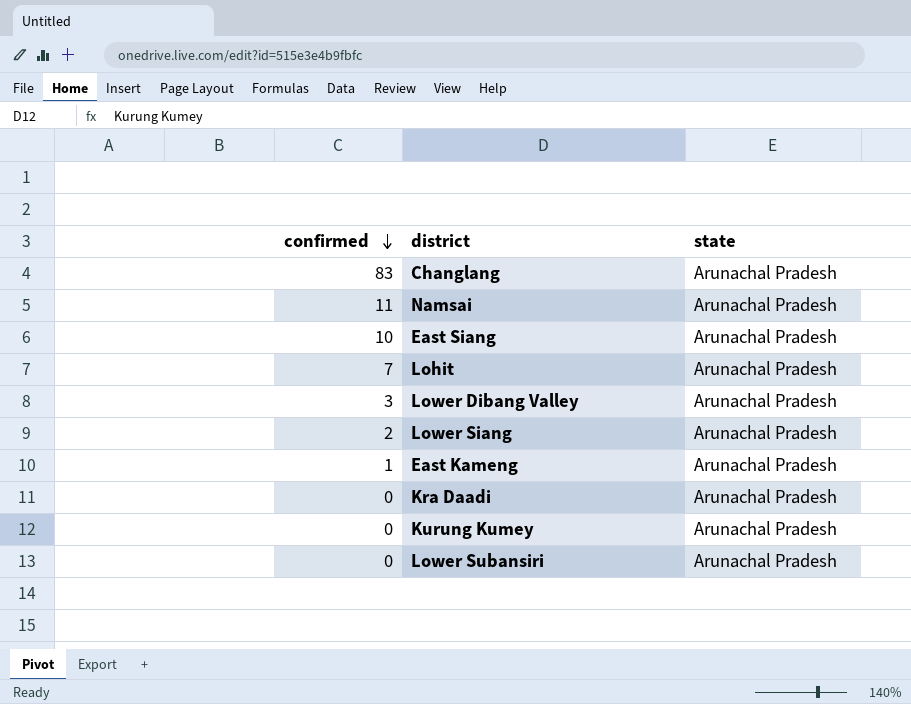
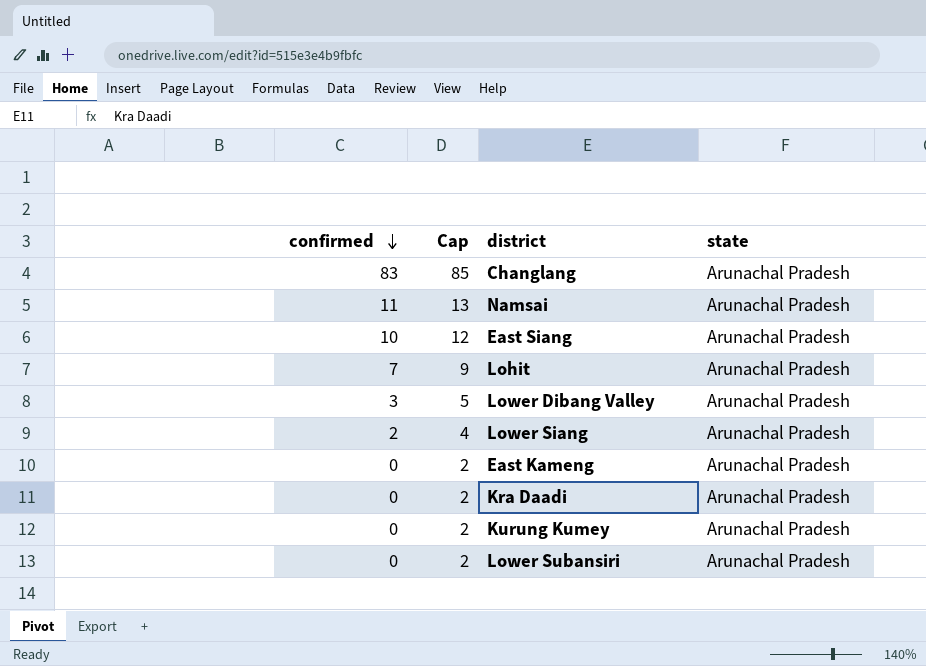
column Cap | formula: none -> [confirmed] + 2
East Kameng | confirmed: 1 -> 0

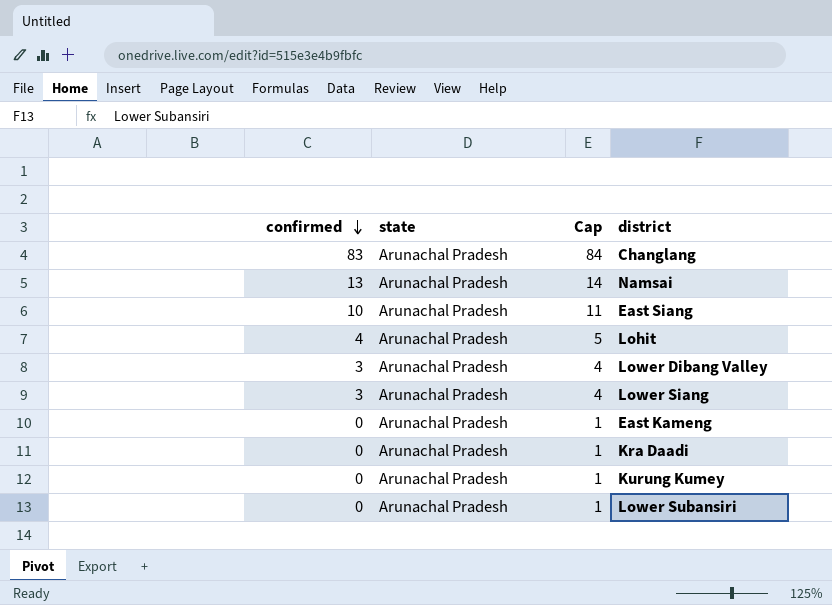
column state | position: 4 -> 2
column Cap | formula: [confirmed] + 2 -> [confirmed] + 1
Namsai | confirmed: 11 -> 13
Lohit | confirmed: 7 -> 4
Lower Siang | confirmed: 2 -> 3

